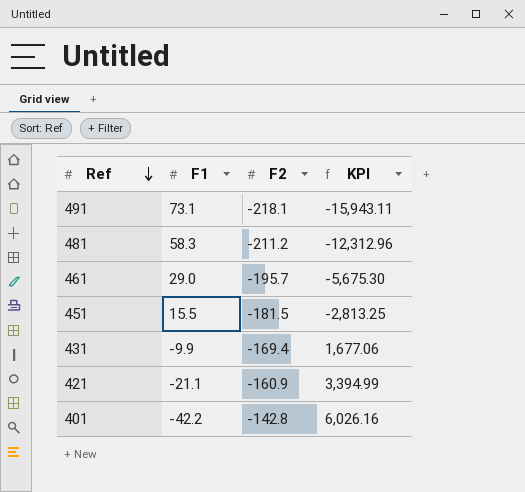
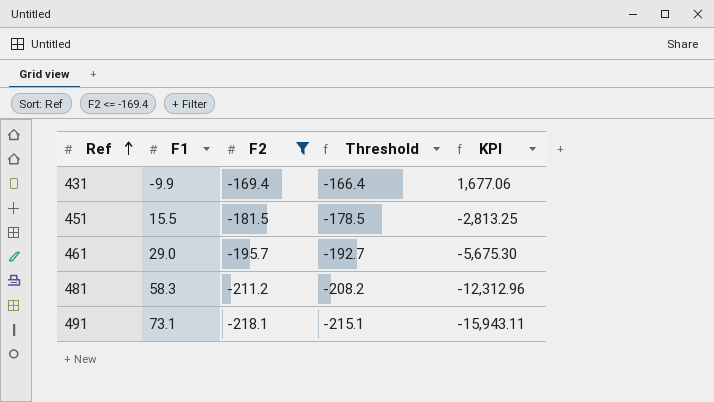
filter: none -> F2 <= -169.4
row order: Ref descending -> Ref ascending
column Threshold | formula: none -> [F2] + 3

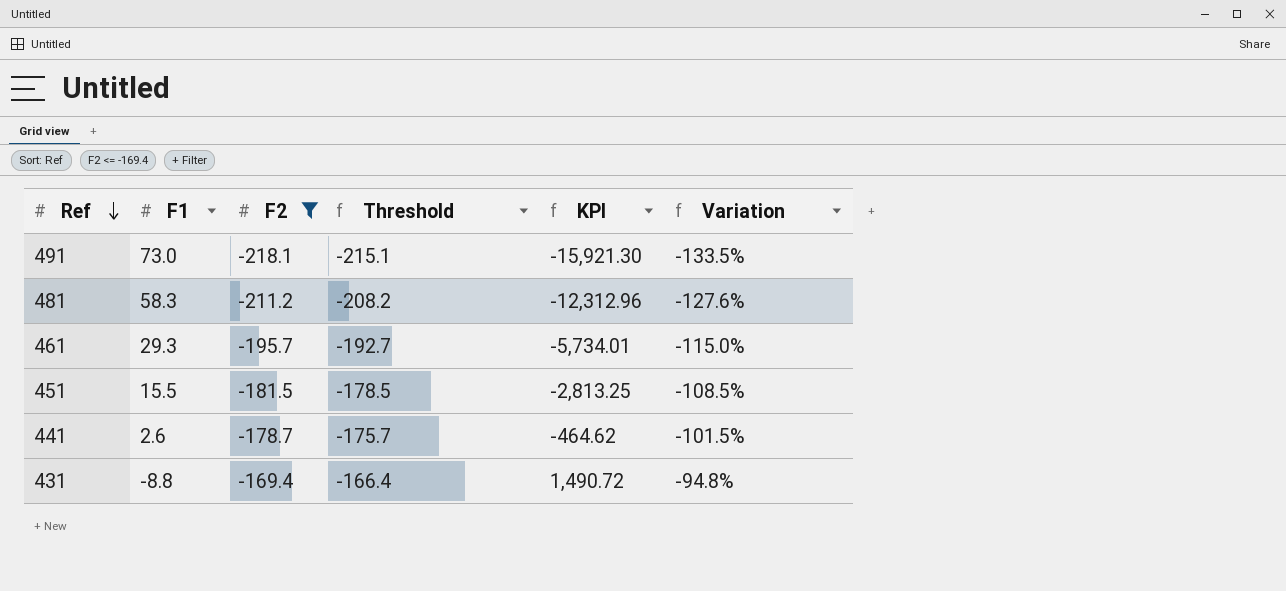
row order: Ref ascending -> Ref descending
column Variation | formula: none -> ([F1] - [F2]) / [F2]
491 | F1: 73.1 -> 73.0
491 | KPI: -15,943.11 -> -15,921.30
461 | F1: 29.0 -> 29.3
461 | KPI: -5,675.30 -> -5,734.01
row 441: none -> 2.6 | -178.7 | -175.7 | -464.62 | -101.5%
431 | F1: -9.9 -> -8.8
431 | KPI: 1,677.06 -> 1,490.72

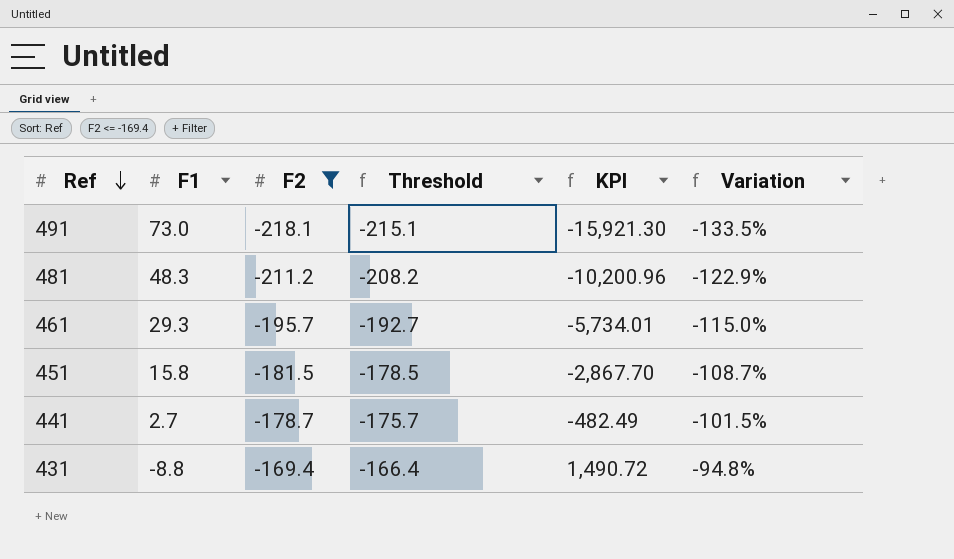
481 | F1: 58.3 -> 48.3
481 | KPI: -12,312.96 -> -10,200.96
481 | Variation: -127.6% -> -122.9%
451 | F1: 15.5 -> 15.8
451 | KPI: -2,813.25 -> -2,867.70
451 | Variation: -108.5% -> -108.7%
441 | F1: 2.6 -> 2.7
441 | KPI: -464.62 -> -482.49

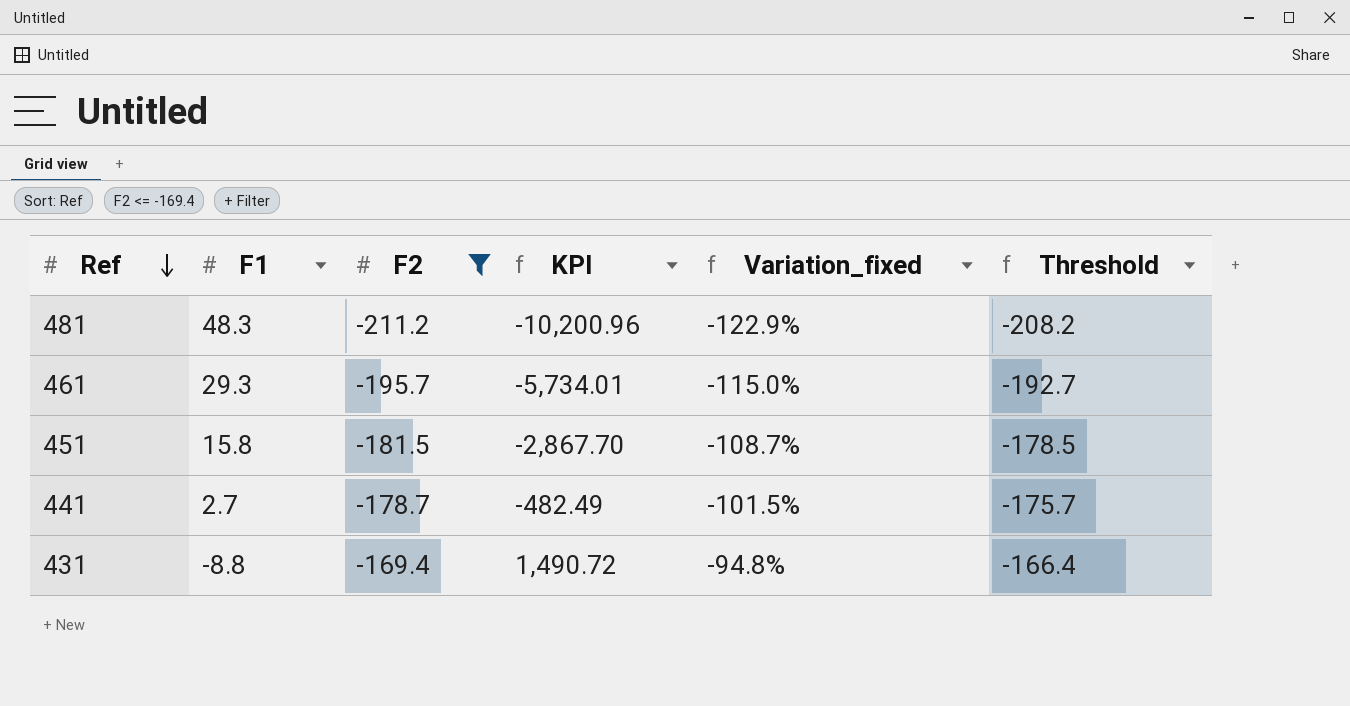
column name: Variation -> Variation_fixed
column Threshold | position: 4 -> 6
row 491: 73.0 | -218.1 | -215.1 | -15,921.30 | -133.5% -> none

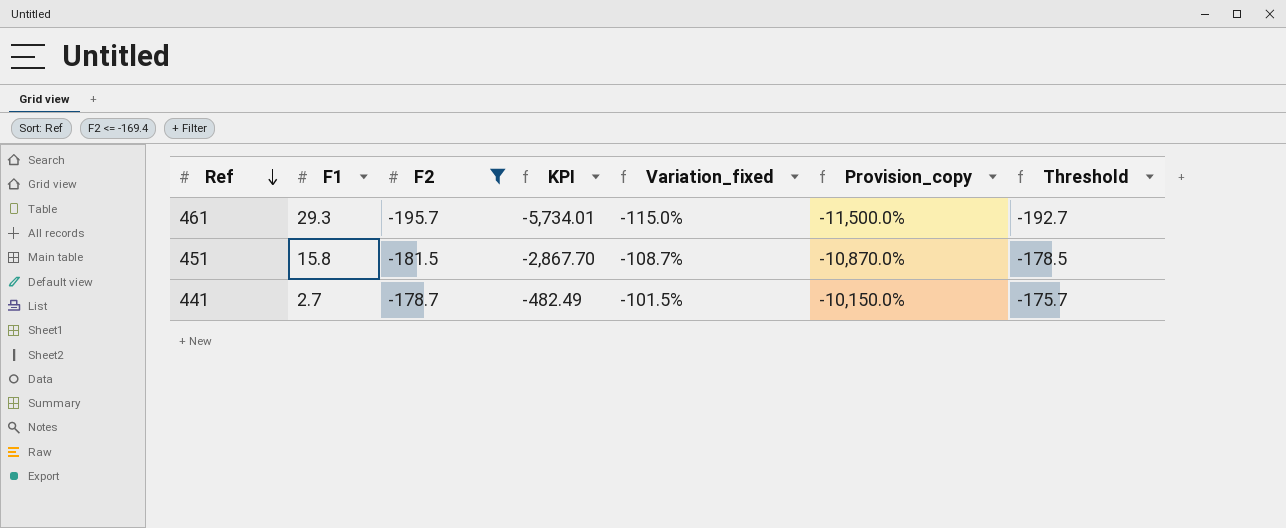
column Provision_copy | formula: none -> [Variation_fixed] * 100
row 481: 48.3 | -211.2 | -10,200.96 | -122.9% | -208.2 -> none
row 431: -8.8 | -169.4 | 1,490.72 | -94.8% | -166.4 -> none

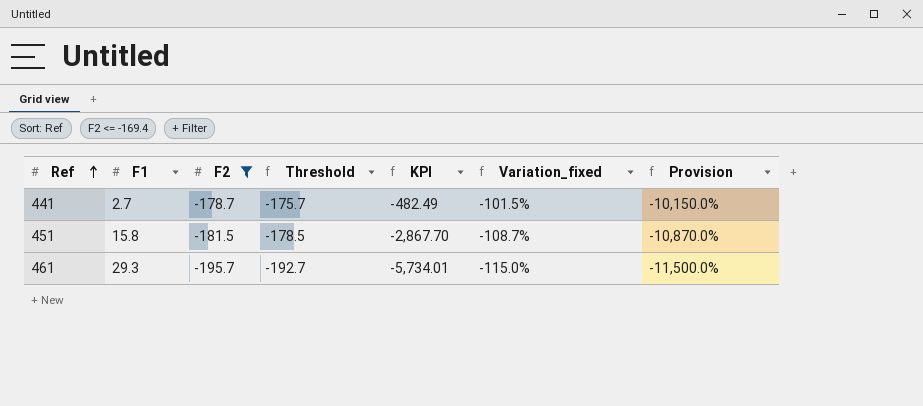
row order: Ref descending -> Ref ascending
column Threshold | position: 7 -> 4
column name: Provision_copy -> Provision

